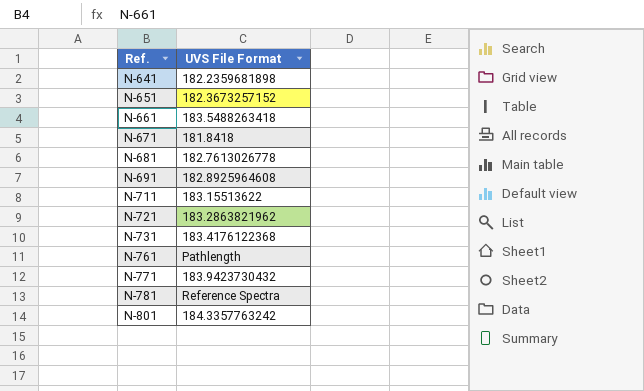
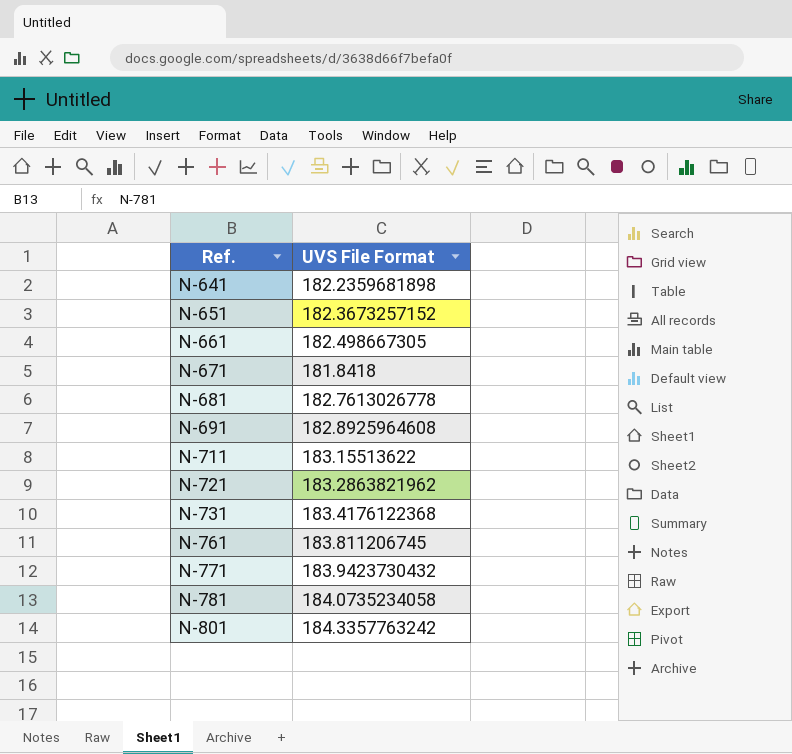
N-661 | UVS File Format: 183.5488263418 -> 182.498667305
N-761 | UVS File Format: Pathlength -> 183.811206745
N-781 | UVS File Format: Reference Spectra -> 184.0735234058

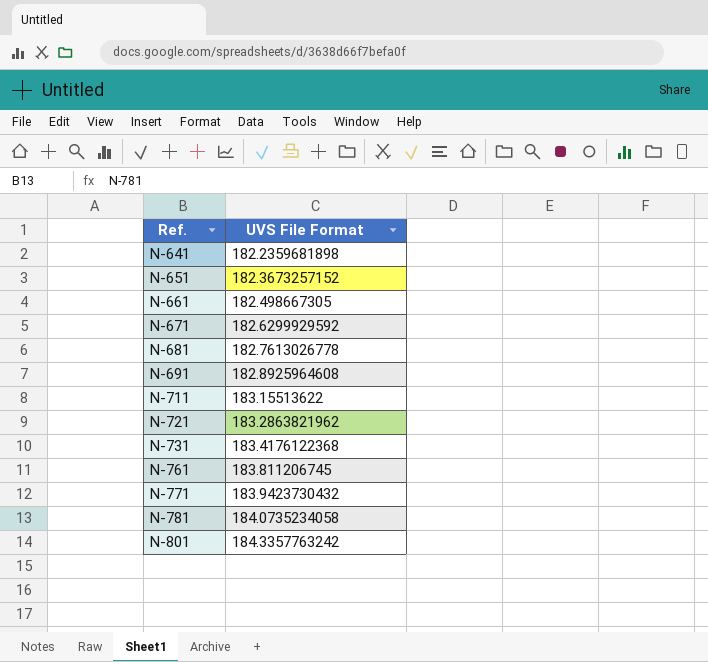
N-671 | UVS File Format: 181.8418 -> 182.6299929592

